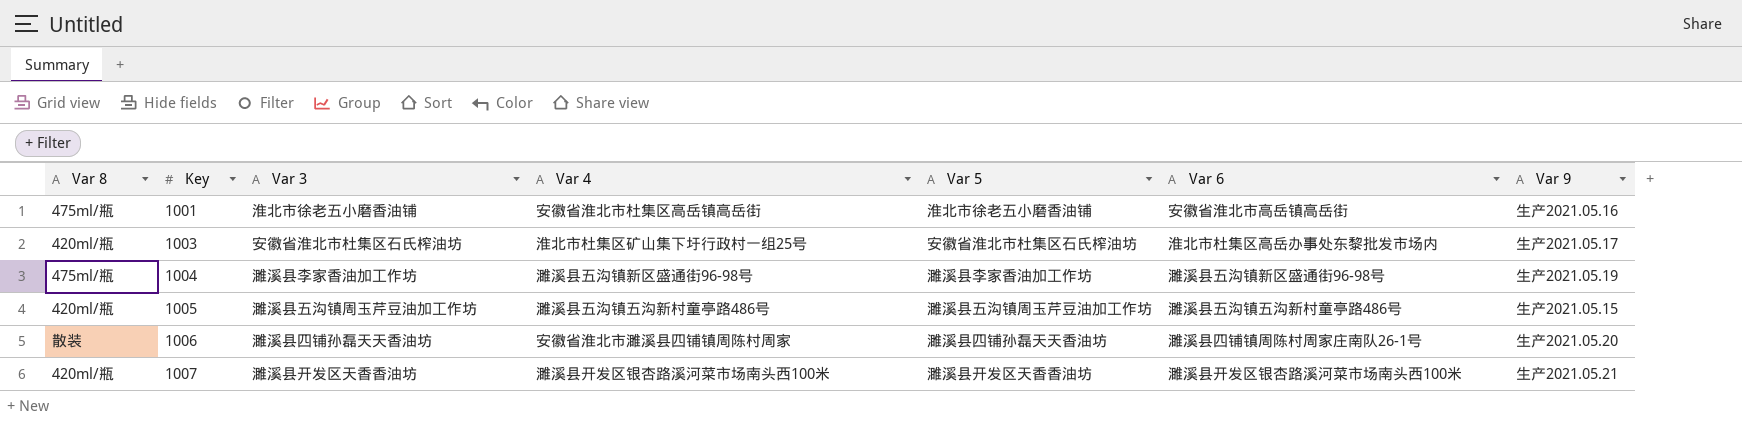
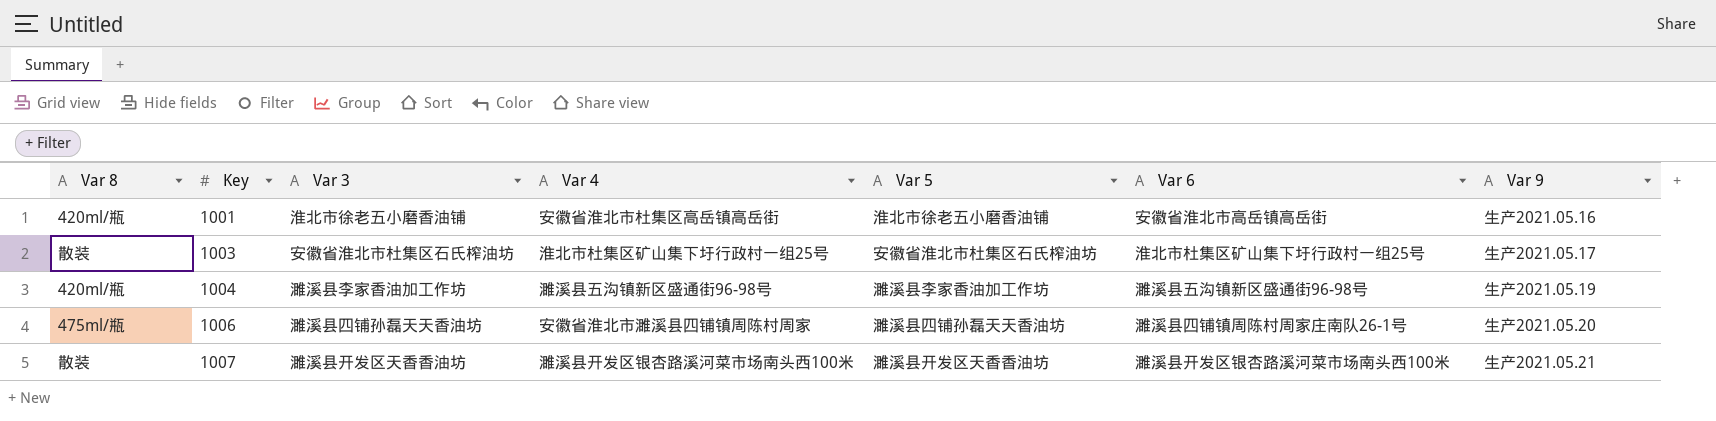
row 1005: 420ml/瓶 | 濉溪县五沟镇周玉芹豆油加工作坊 | 濉溪县五沟镇五沟新村童亭路486号 | 濉溪县五沟镇周玉芹豆油加工作坊 | 濉溪县五沟镇五沟新村童亭路486号 | 生产2021.05.15 -> none
1001 | Var 8: 475ml/瓶 -> 420ml/瓶
1003 | Var 8: 420ml/瓶 -> 散装
1003 | Var 6: 淮北市杜集区高岳办事处东黎批发市场内 -> 淮北市杜集区矿山集下圩行政村一组25号
1004 | Var 8: 475ml/瓶 -> 420ml/瓶
1006 | Var 8: 散装 -> 475ml/瓶
1007 | Var 8: 420ml/瓶 -> 散装

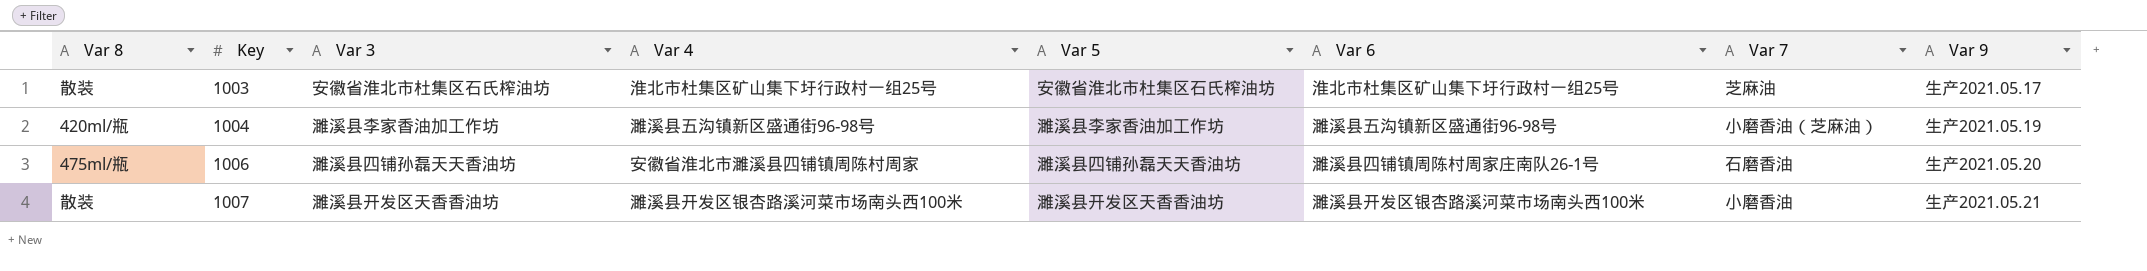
column Var 7 | position: none -> 7
row 1001: 420ml/瓶 | 淮北市徐老五小磨香油铺 | 安徽省淮北市杜集区高岳镇高岳街 | 淮北市徐老五小磨香油铺 | 安徽省淮北市高岳镇高岳街 | 生产2021.05.16 -> none

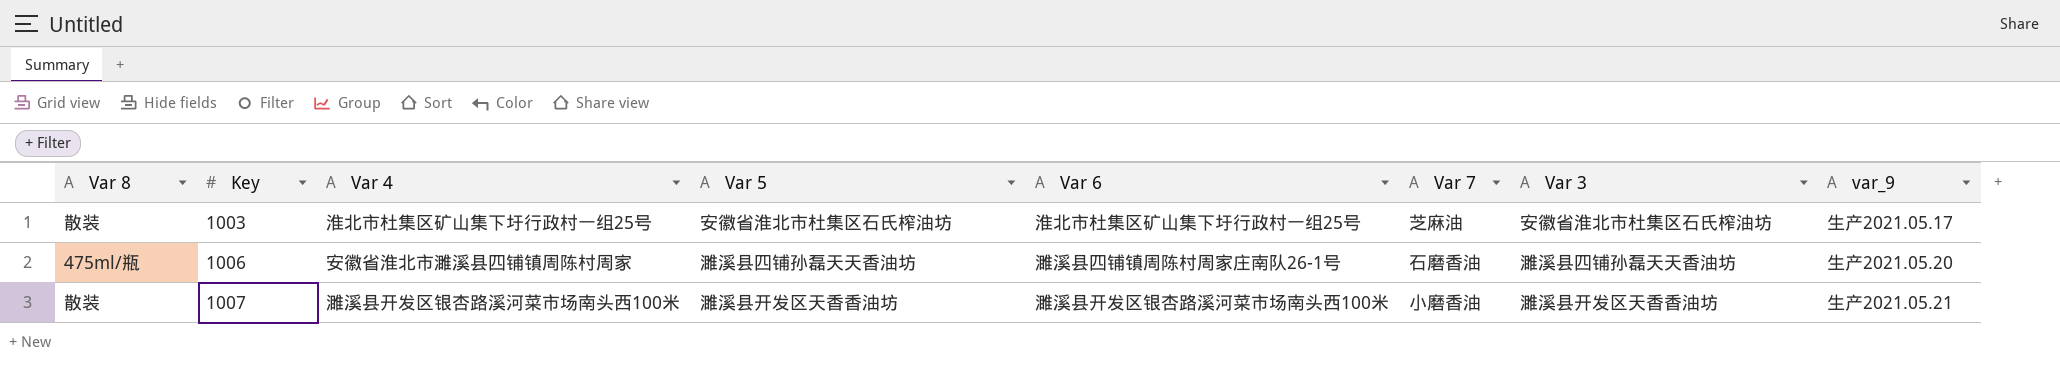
column Var 3 | position: 3 -> 7
column name: Var 9 -> var_9
row 1004: 420ml/瓶 | 濉溪县李家香油加工作坊 | 濉溪县五沟镇新区盛通街96-98号 | 濉溪县李家香油加工作坊 | 濉溪县五沟镇新区盛通街96-98号 | 小磨香油（芝麻油） | 生产2021.05.19 -> none

